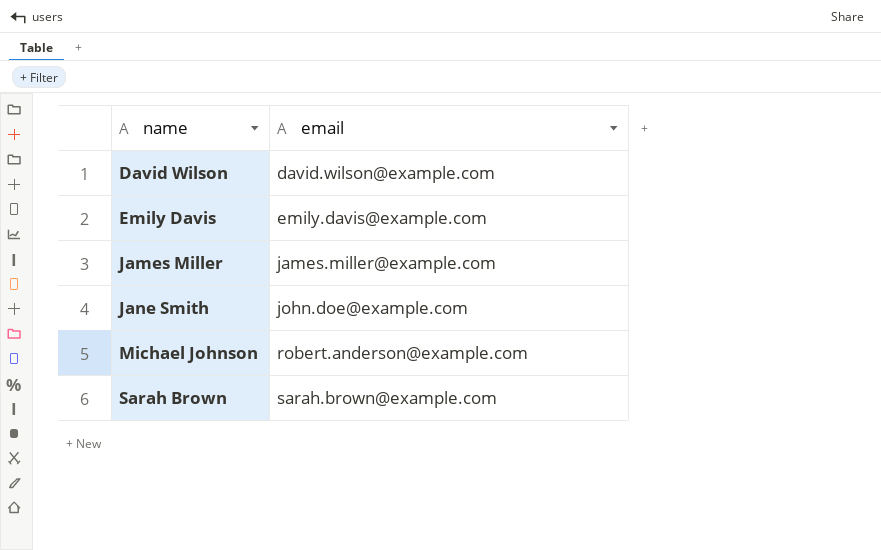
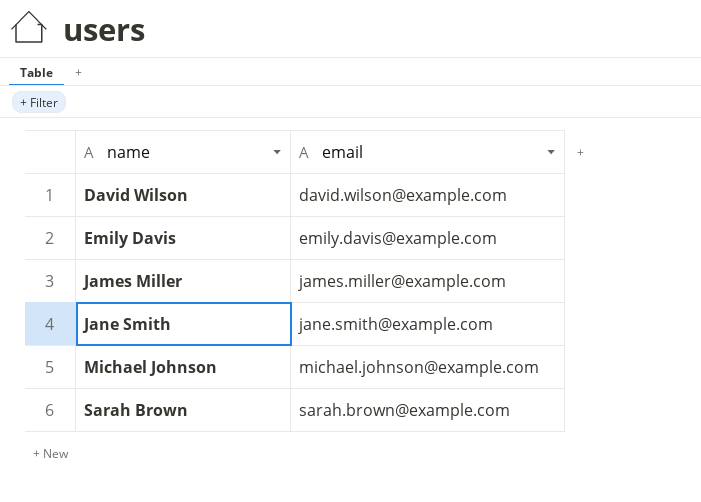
Jane Smith | email: john.doe@example.com -> jane.smith@example.com
Michael Johnson | email: robert.anderson@example.com -> michael.johnson@example.com

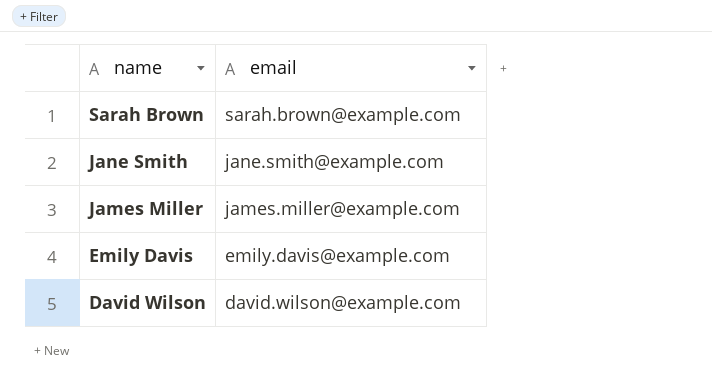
row order: name ascending -> name descending
row Michael Johnson: michael.johnson@example.com -> none

